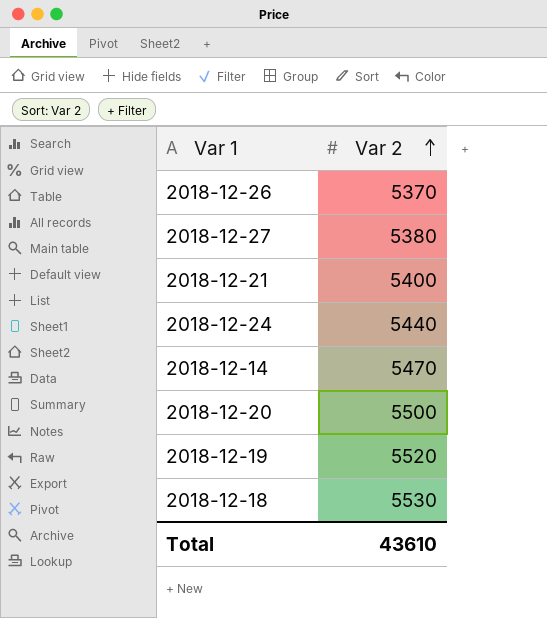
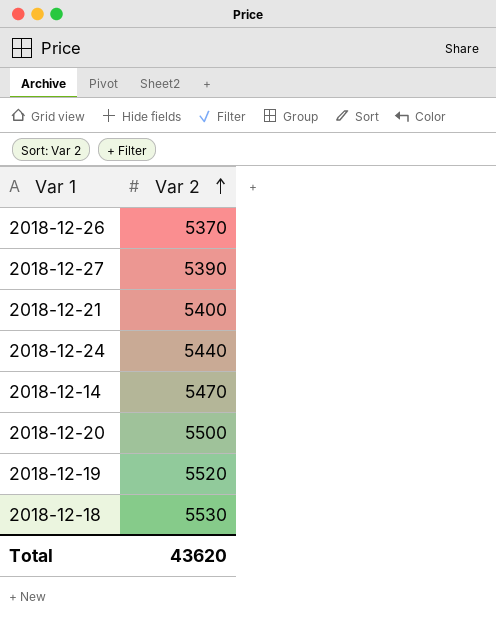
2018-12-27 | Var 2: 5380 -> 5390
Total | Var 2: 43610 -> 43620

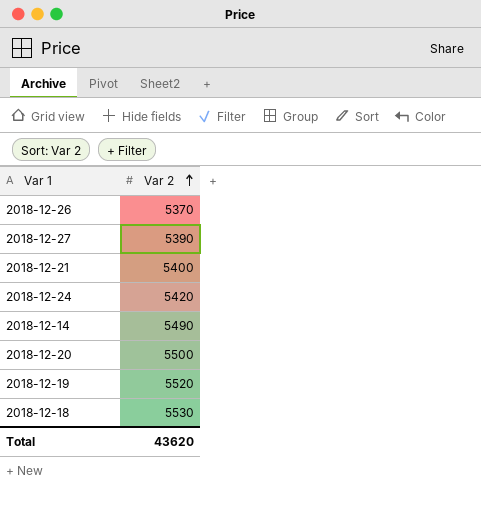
2018-12-24 | Var 2: 5440 -> 5420
2018-12-14 | Var 2: 5470 -> 5490

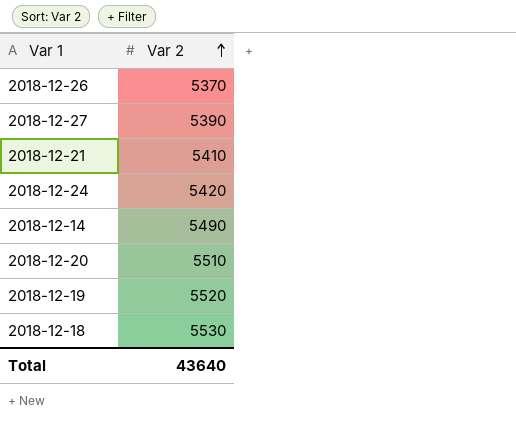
2018-12-21 | Var 2: 5400 -> 5410
2018-12-20 | Var 2: 5500 -> 5510
Total | Var 2: 43620 -> 43640

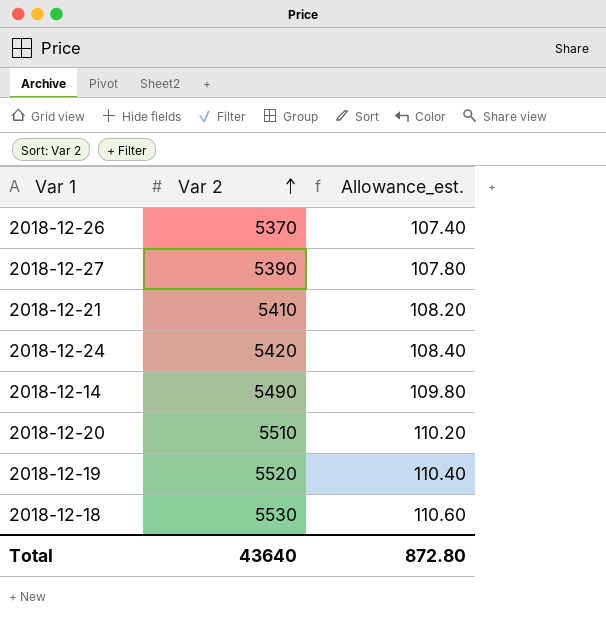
column Allowance_est. | formula: none -> [Var 2] * 0.02

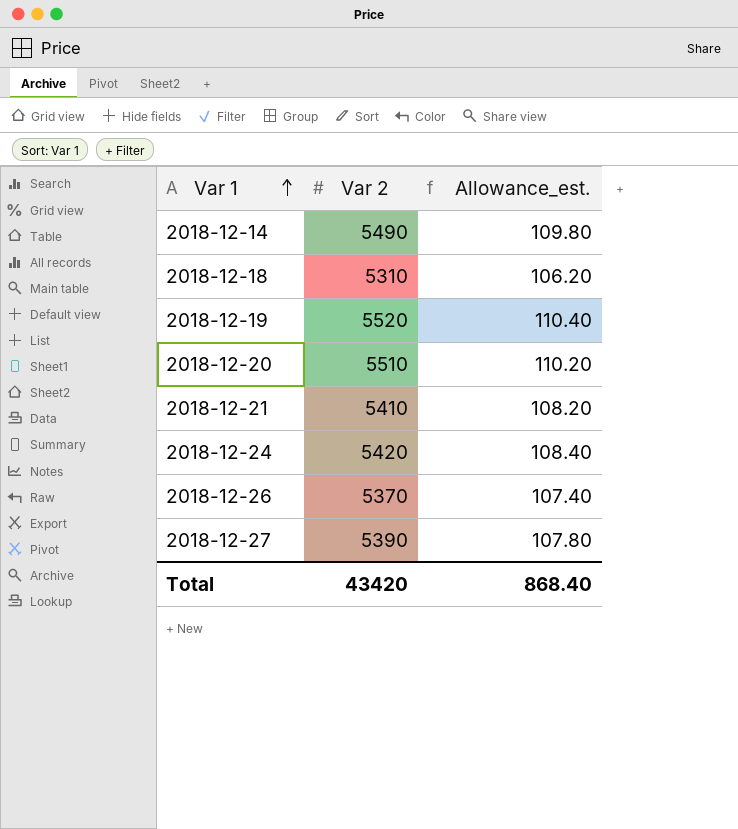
row order: Var 2 ascending -> Var 1 ascending
2018-12-18 | Var 2: 5530 -> 5310
2018-12-18 | Allowance_est.: 110.60 -> 106.20
Total | Var 2: 43640 -> 43420
Total | Allowance_est.: 872.80 -> 868.40

